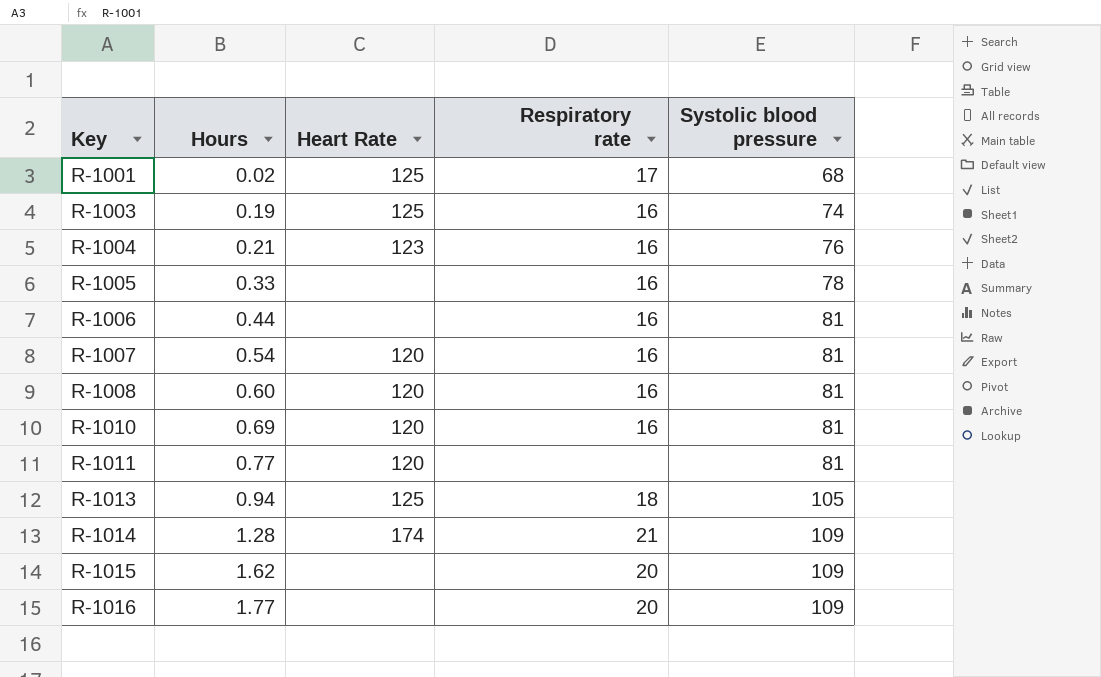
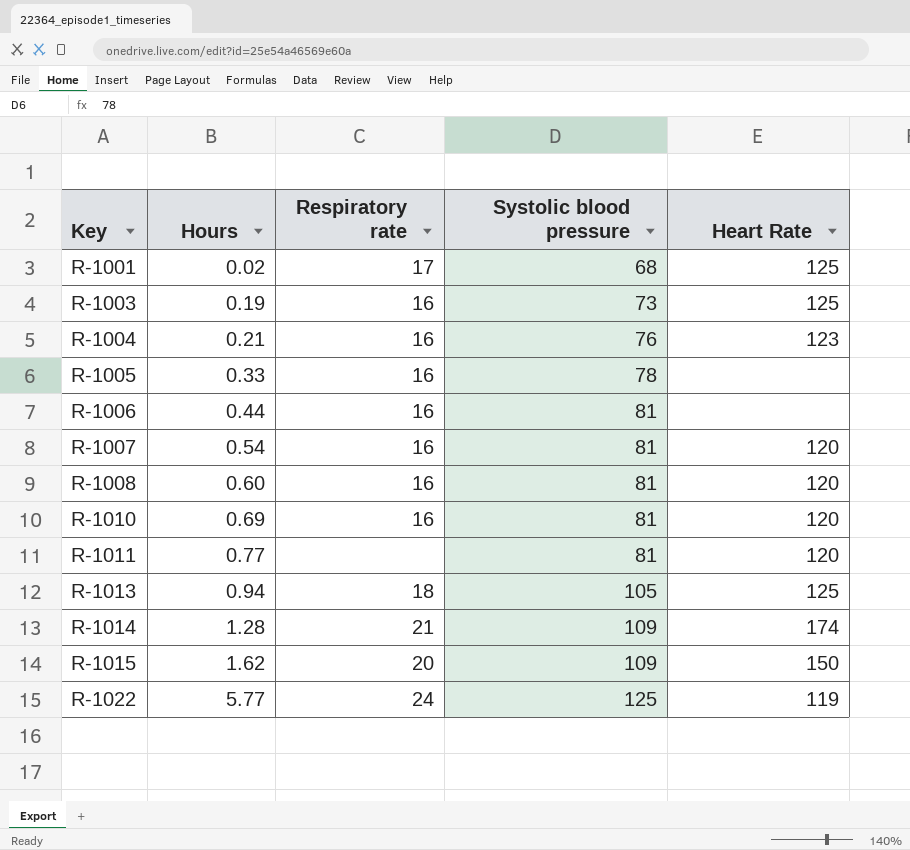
column Heart Rate | position: 3 -> 5
row R-1016: 1.77 | none | 20 | 109 -> none
R-1003 | Systolic blood pressure: 74 -> 73
R-1015 | Heart Rate: none -> 150
row R-1022: none -> 5.77 | 24 | 125 | 119

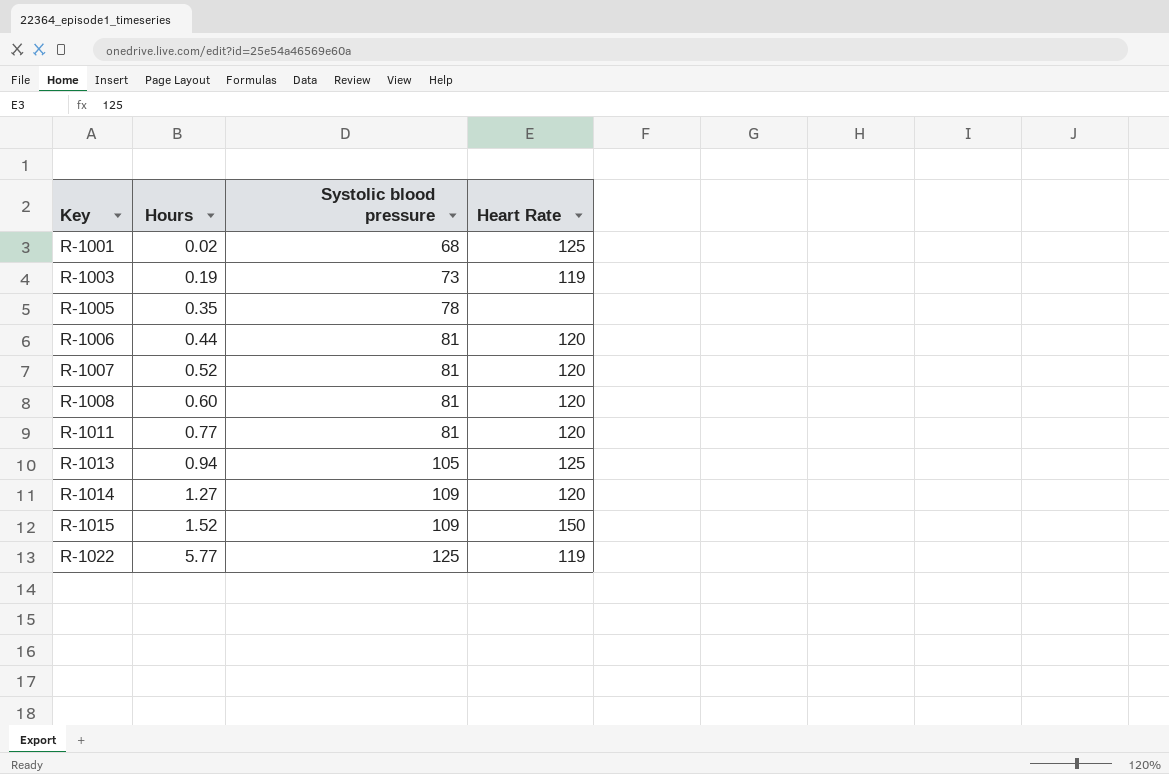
column Respiratory rate | position: 3 -> none
row R-1004: 0.21 | 16 | 76 | 123 -> none
row R-1010: 0.69 | 16 | 81 | 120 -> none
R-1003 | Heart Rate: 125 -> 119
R-1005 | Hours: 0.33 -> 0.35
R-1006 | Heart Rate: none -> 120
R-1007 | Hours: 0.54 -> 0.52
R-1014 | Hours: 1.28 -> 1.27
R-1014 | Heart Rate: 174 -> 120
R-1015 | Hours: 1.62 -> 1.52

